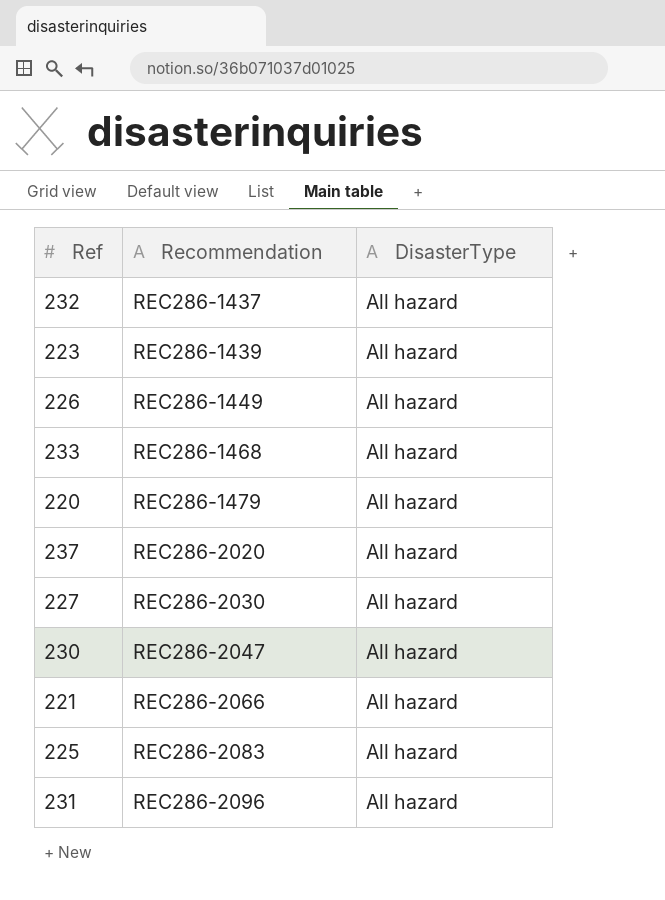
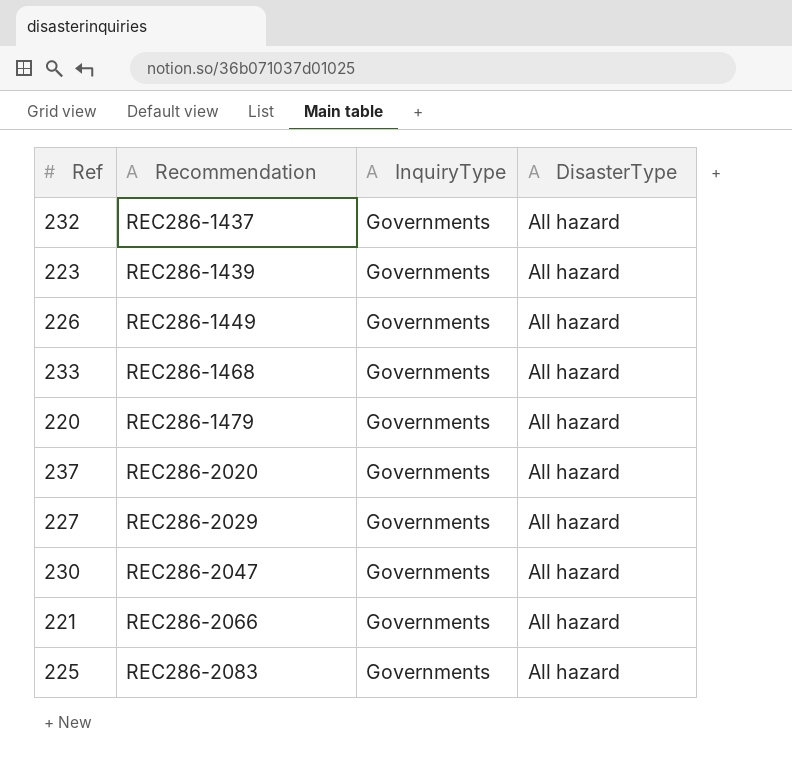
column InquiryType | position: none -> 3
row 231: REC286-2096 | All hazard -> none
227 | Recommendation: REC286-2030 -> REC286-2029

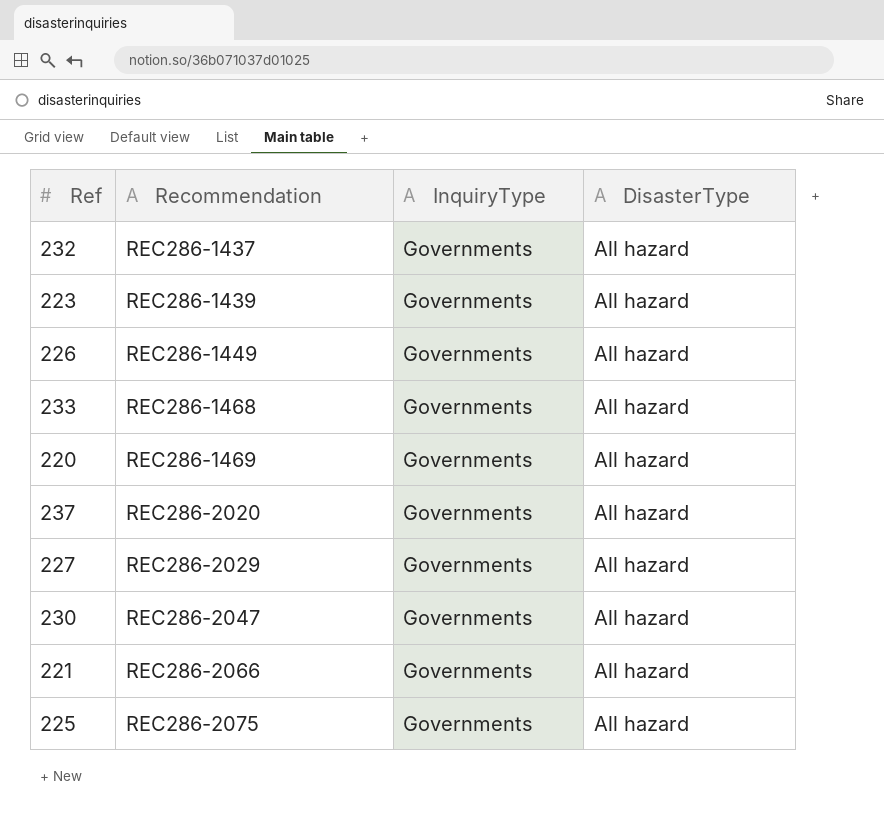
220 | Recommendation: REC286-1479 -> REC286-1469
225 | Recommendation: REC286-2083 -> REC286-2075

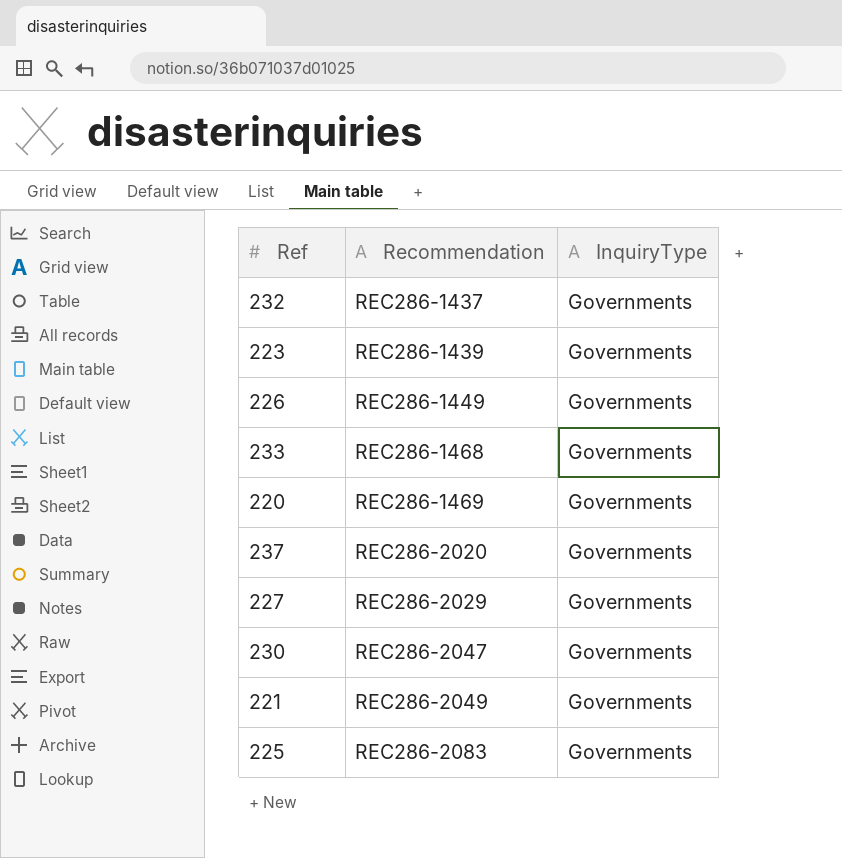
column DisasterType | position: 4 -> none
221 | Recommendation: REC286-2066 -> REC286-2049
225 | Recommendation: REC286-2075 -> REC286-2083

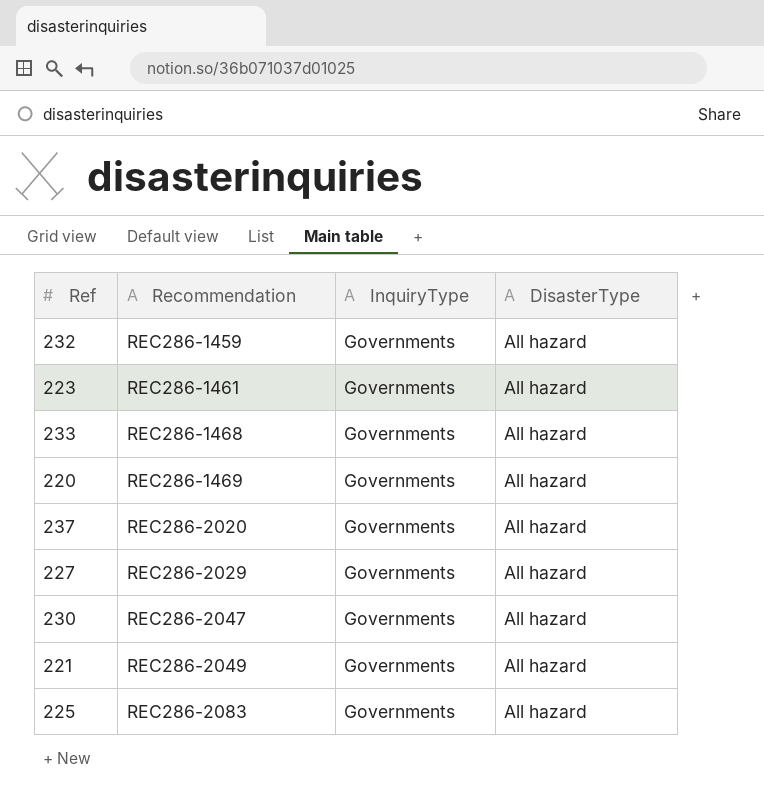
column DisasterType | position: none -> 4
row 226: REC286-1449 | Governments -> none
232 | Recommendation: REC286-1437 -> REC286-1459
223 | Recommendation: REC286-1439 -> REC286-1461

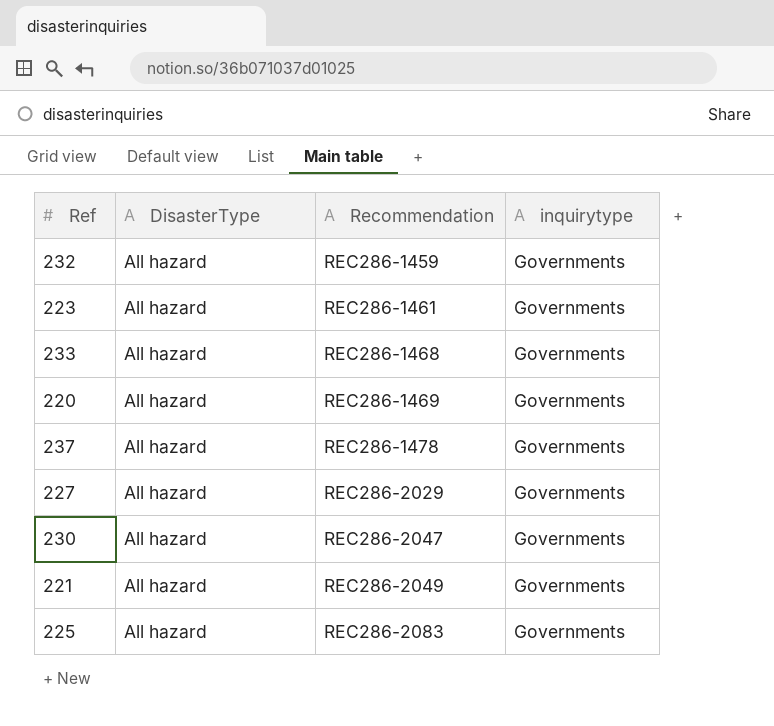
column DisasterType | position: 4 -> 2
column name: InquiryType -> inquirytype
237 | Recommendation: REC286-2020 -> REC286-1478

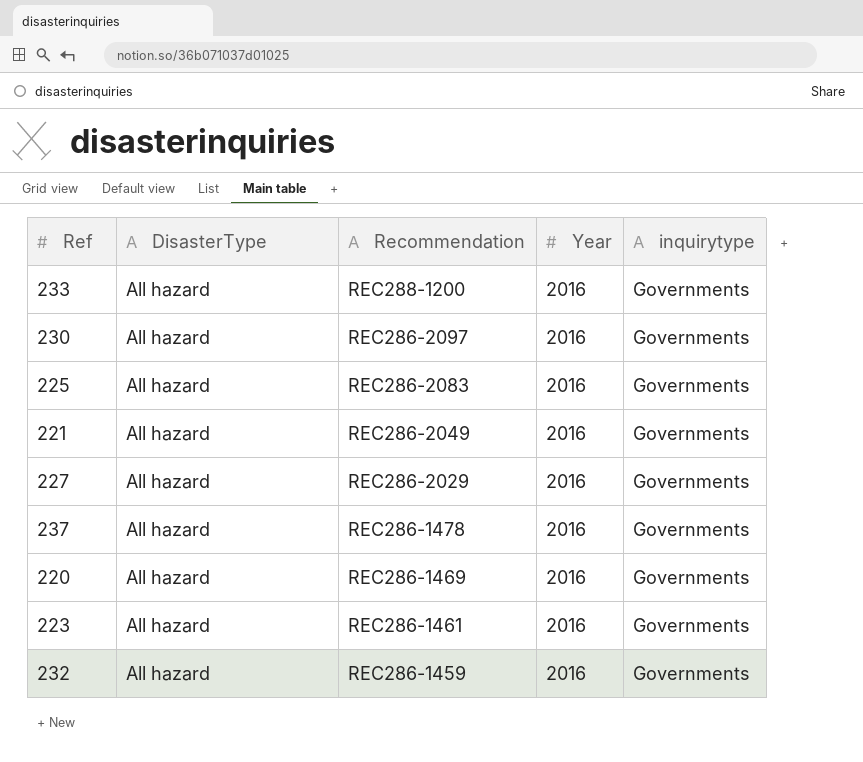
row order: Recommendation ascending -> Recommendation descending
column Year | position: none -> 4
233 | Recommendation: REC286-1468 -> REC288-1200
230 | Recommendation: REC286-2047 -> REC286-2097

